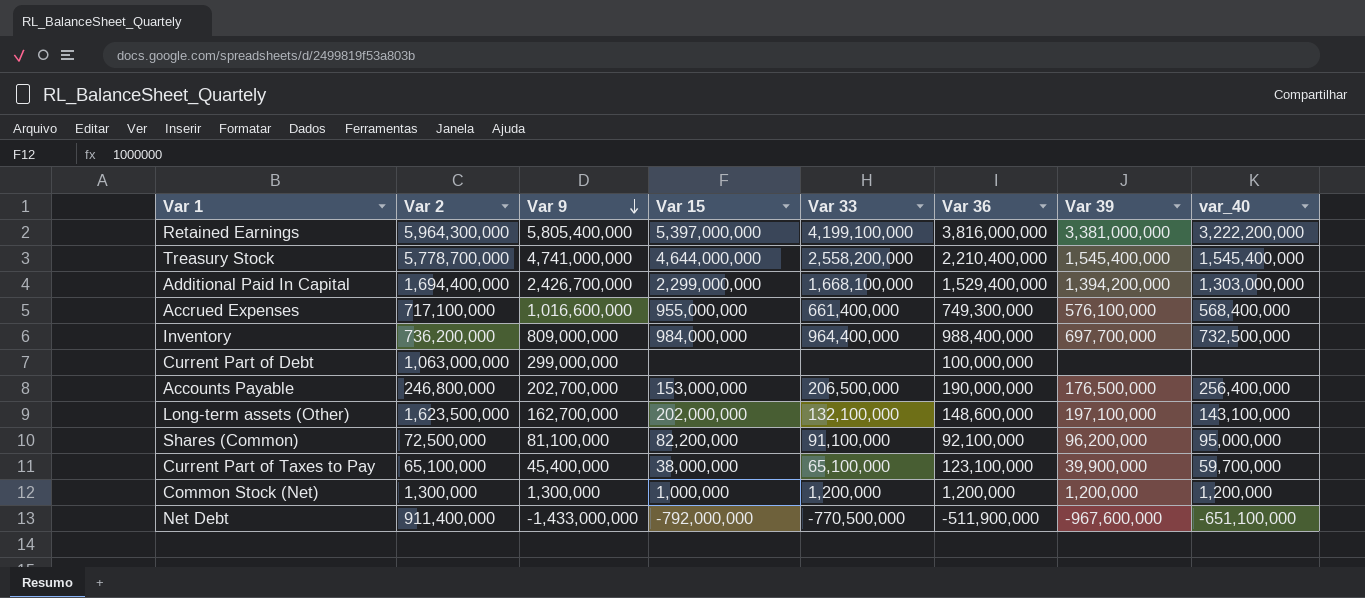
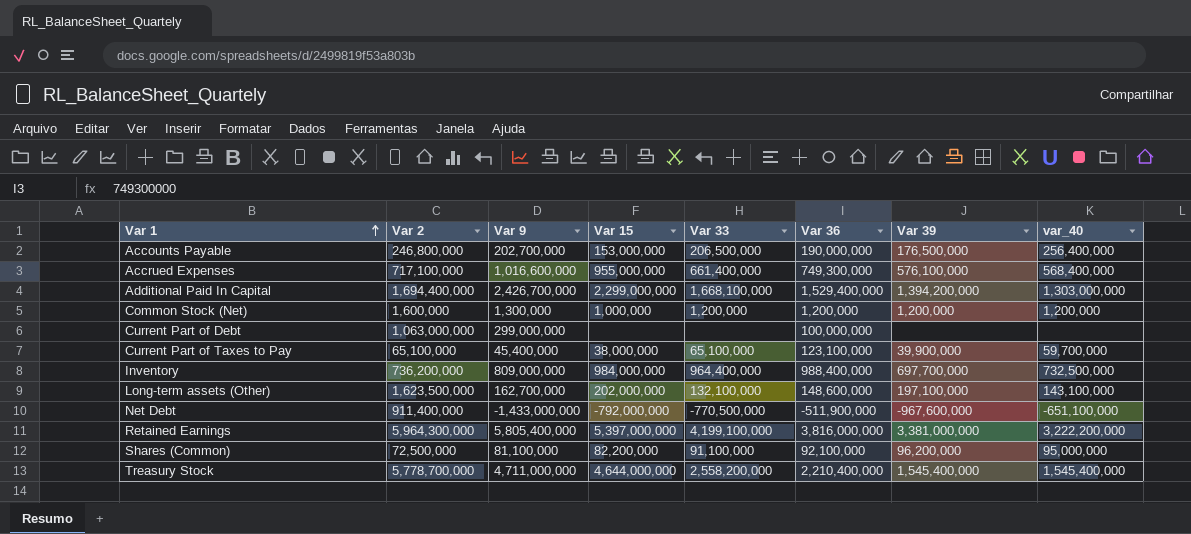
row order: Var 9 descending -> Var 1 ascending
Common Stock (Net) | Var 2: 1,300,000 -> 1,600,000
Treasury Stock | Var 9: 4,741,000,000 -> 4,711,000,000

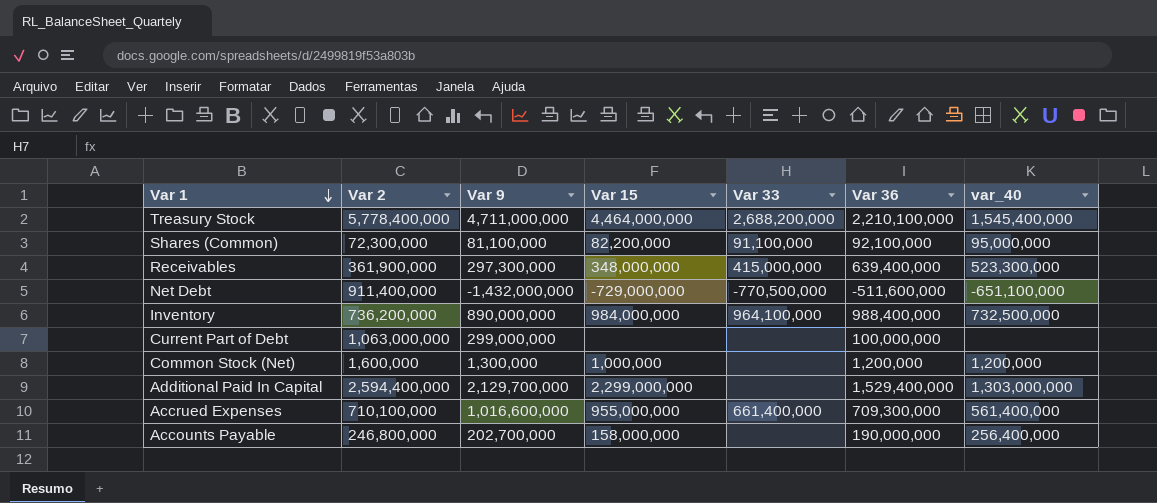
row order: Var 1 ascending -> Var 1 descending
column Var 39 | position: 7 -> none
row Current Part of Taxes to Pay: 65,100,000 | 45,400,000 | 38,000,000 | 65,100,000 | 123,100,000 | 39,900,000 | 59,700,000 -> none
row Long-term assets (Other): 1,623,500,000 | 162,700,000 | 202,000,000 | 132,100,000 | 148,600,000 | 197,100,000 | 143,100,000 -> none
row Retained Earnings: 5,964,300,000 | 5,805,400,000 | 5,397,000,000 | 4,199,100,000 | 3,816,000,000 | 3,381,000,000 | 3,222,200,000 -> none
Treasury Stock | Var 2: 5,778,700,000 -> 5,778,400,000
Treasury Stock | Var 15: 4,644,000,000 -> 4,464,000,000
Treasury Stock | Var 33: 2,558,200,000 -> 2,688,200,000
Treasury Stock | Var 36: 2,210,400,000 -> 2,210,100,000
Shares (Common) | Var 2: 72,500,000 -> 72,300,000
row Receivables: none -> 361,900,000 | 297,300,000 | 348,000,000 | 415,000,000 | 639,400,000 | 523,300,000
Net Debt | Var 9: -1,433,000,000 -> -1,432,000,000
Net Debt | Var 15: -792,000,000 -> -729,000,000
Net Debt | Var 36: -511,900,000 -> -511,600,000
Inventory | Var 9: 809,000,000 -> 890,000,000
Inventory | Var 33: 964,400,000 -> 964,100,000
Common Stock (Net) | Var 33: 1,200,000 -> none
Additional Paid In Capital | Var 2: 1,694,400,000 -> 2,594,400,000
Additional Paid In Capital | Var 9: 2,426,700,000 -> 2,129,700,000
Additional Paid In Capital | Var 33: 1,668,100,000 -> none
Accrued Expenses | Var 2: 717,100,000 -> 710,100,000
Accrued Expenses | Var 36: 749,300,000 -> 709,300,000
Accrued Expenses | var_40: 568,400,000 -> 561,400,000
Accounts Payable | Var 15: 153,000,000 -> 158,000,000
Accounts Payable | Var 33: 206,500,000 -> none

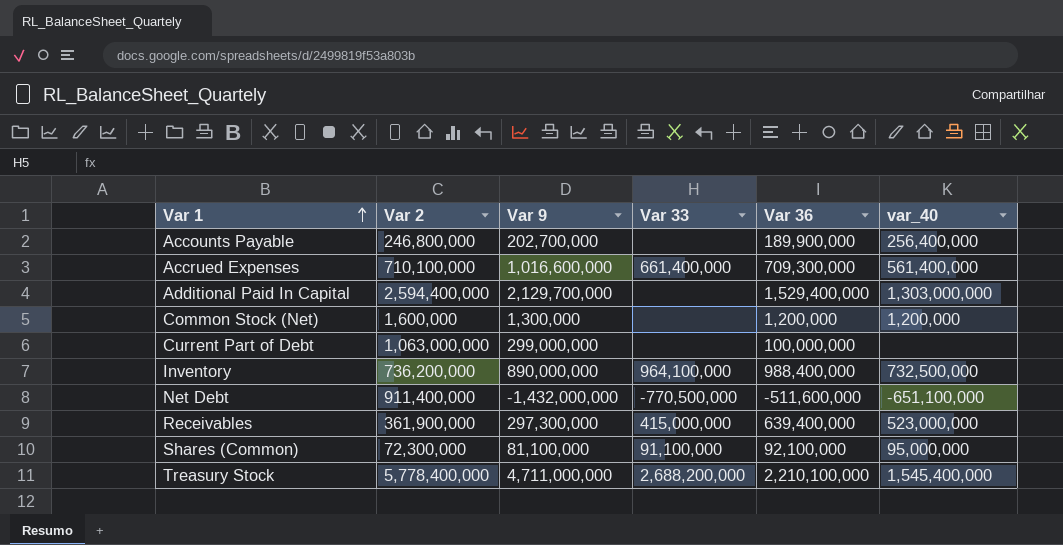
row order: Var 1 descending -> Var 1 ascending
column Var 15 | position: 4 -> none
Accounts Payable | Var 36: 190,000,000 -> 189,900,000
Receivables | var_40: 523,300,000 -> 523,000,000

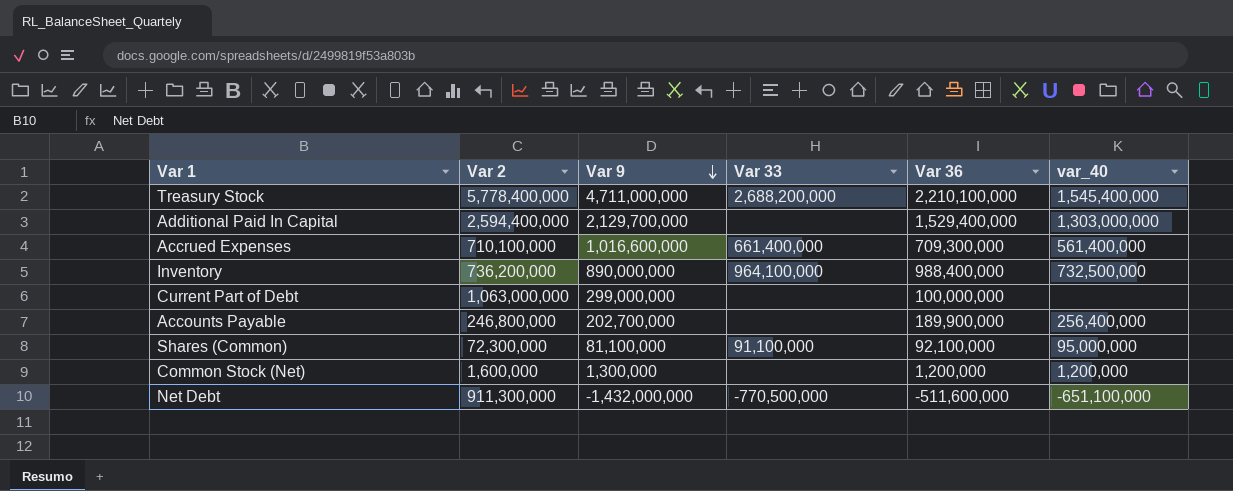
row order: Var 1 ascending -> Var 9 descending
row Receivables: 361,900,000 | 297,300,000 | 415,000,000 | 639,400,000 | 523,000,000 -> none
Net Debt | Var 2: 911,400,000 -> 911,300,000

